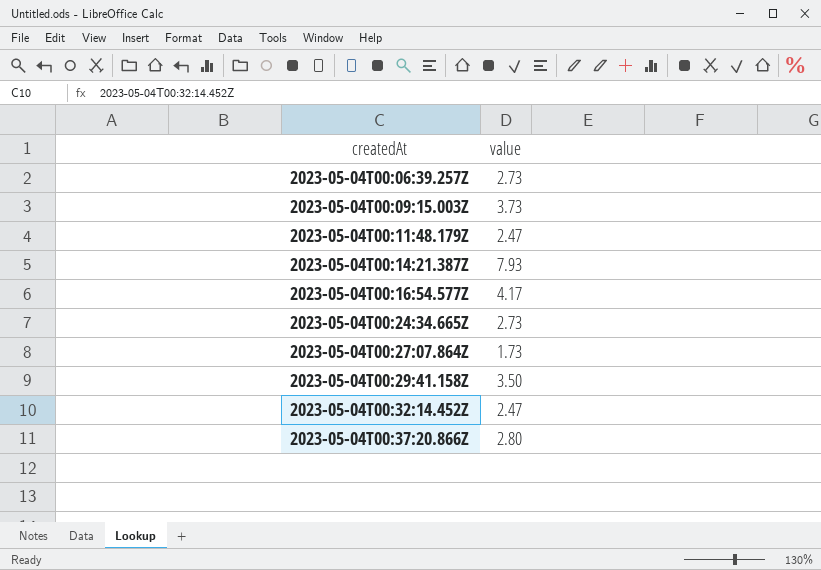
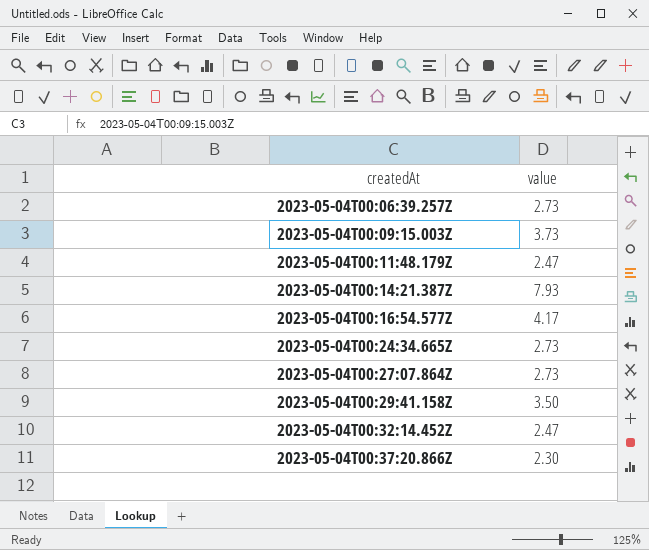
2023-05-04T00:27:07.864Z | value: 1.73 -> 2.73
2023-05-04T00:37:20.866Z | value: 2.80 -> 2.30

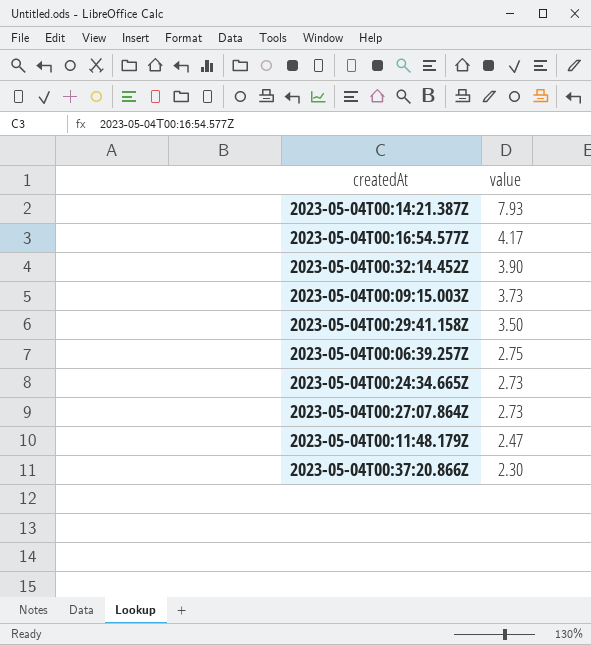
row order: createdAt ascending -> value descending
2023-05-04T00:32:14.452Z | value: 2.47 -> 3.90
2023-05-04T00:06:39.257Z | value: 2.73 -> 2.75

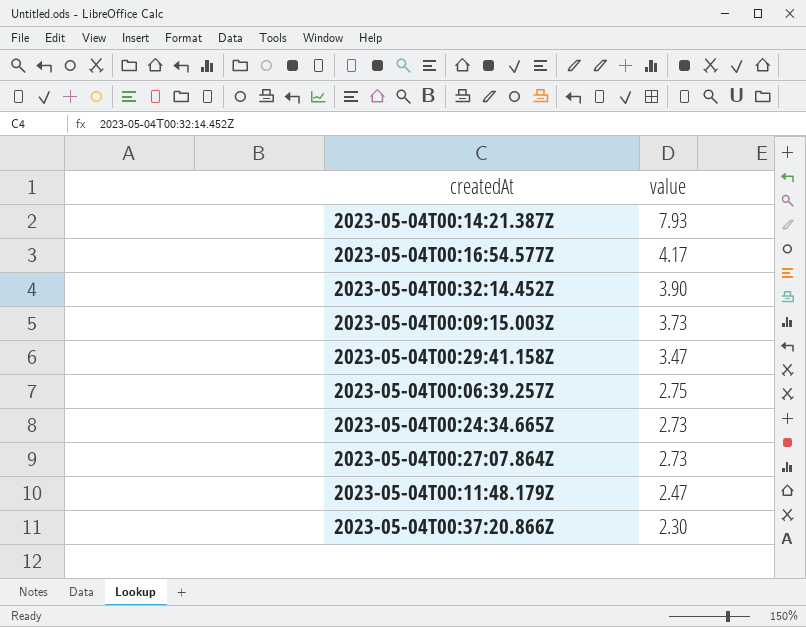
2023-05-04T00:29:41.158Z | value: 3.50 -> 3.47

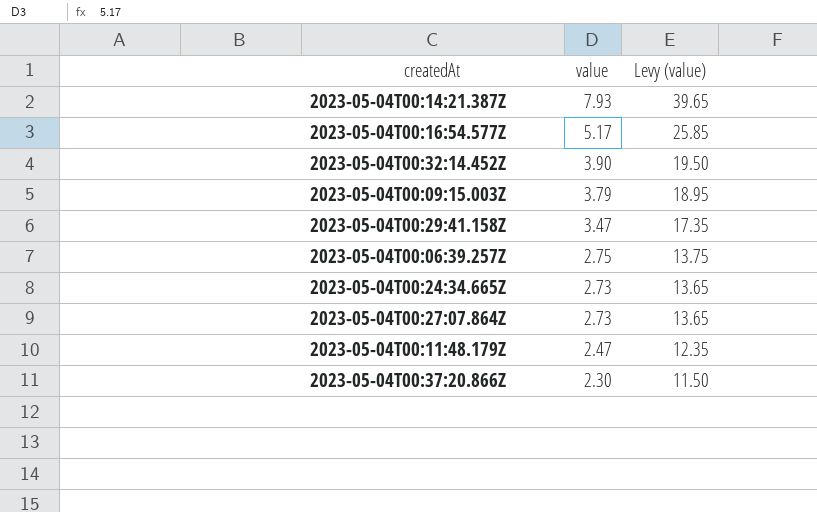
column Levy (value) | formula: none -> [value] * 5
2023-05-04T00:16:54.577Z | value: 4.17 -> 5.17
2023-05-04T00:09:15.003Z | value: 3.73 -> 3.79

